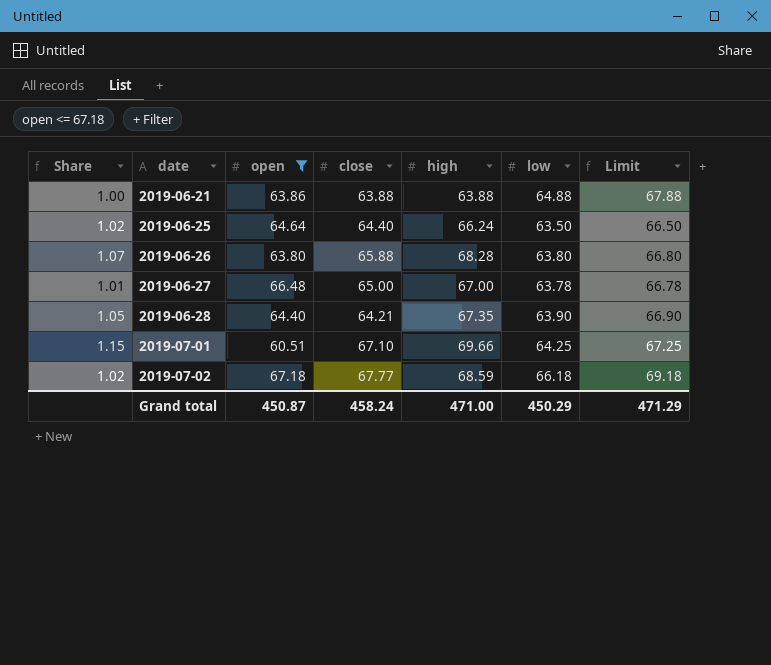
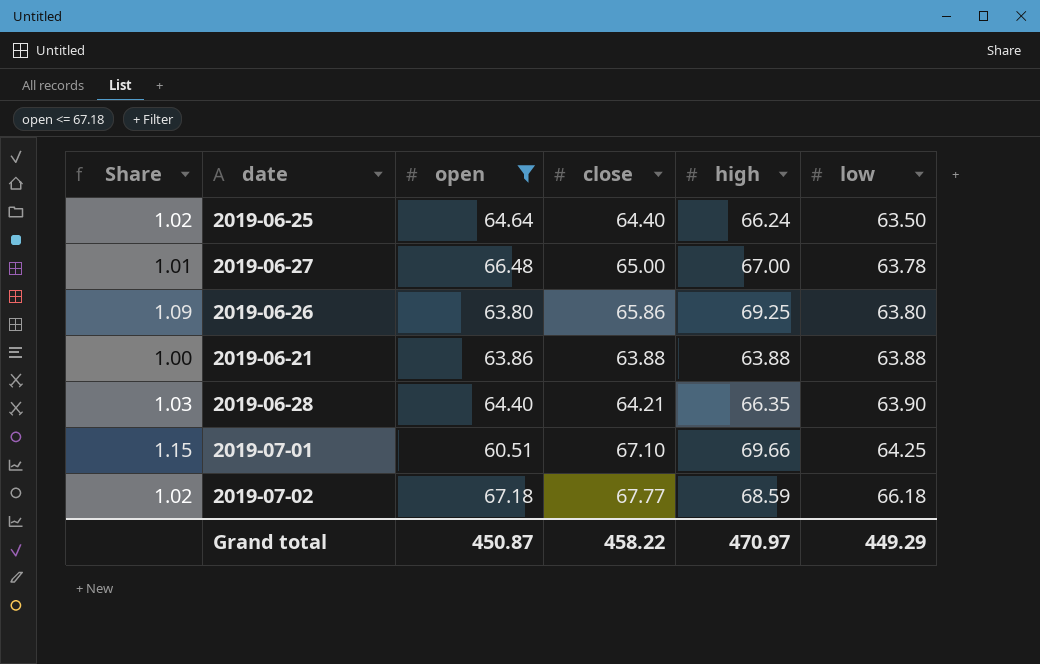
row order: date ascending -> low ascending
column Limit | formula: [low] + 3 -> none
2019-06-26 | Share: 1.07 -> 1.09
2019-06-26 | close: 65.88 -> 65.86
2019-06-26 | high: 68.28 -> 69.25
2019-06-21 | low: 64.88 -> 63.88
2019-06-28 | Share: 1.05 -> 1.03
2019-06-28 | high: 67.35 -> 66.35
Grand total | close: 458.24 -> 458.22
Grand total | high: 471.00 -> 470.97
Grand total | low: 450.29 -> 449.29

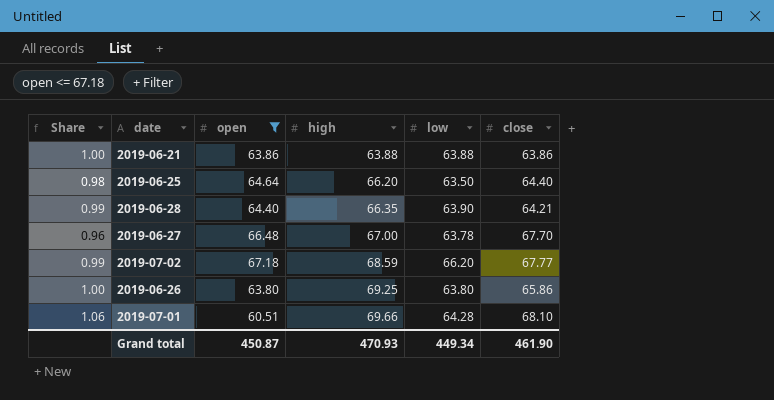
row order: low ascending -> high ascending
column Share | formula: [high] / [open] -> [low] / [open]
column close | position: 4 -> 6
2019-06-21 | close: 63.88 -> 63.86
2019-06-25 | high: 66.24 -> 66.20
2019-06-27 | close: 65.00 -> 67.70
2019-07-02 | low: 66.18 -> 66.20
2019-07-01 | low: 64.25 -> 64.28
2019-07-01 | close: 67.10 -> 68.10
Grand total | high: 470.97 -> 470.93
Grand total | low: 449.29 -> 449.34
Grand total | close: 458.22 -> 461.90

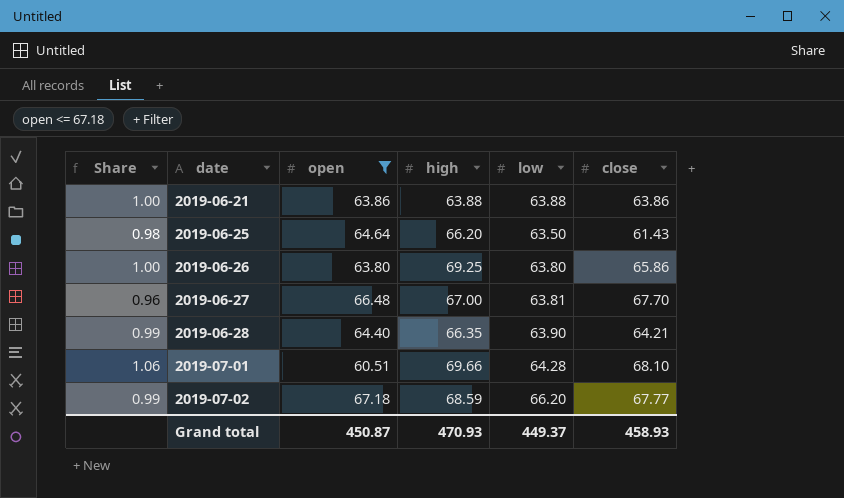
row order: high ascending -> date ascending
2019-06-25 | close: 64.40 -> 61.43
2019-06-27 | low: 63.78 -> 63.81
Grand total | low: 449.34 -> 449.37
Grand total | close: 461.90 -> 458.93

